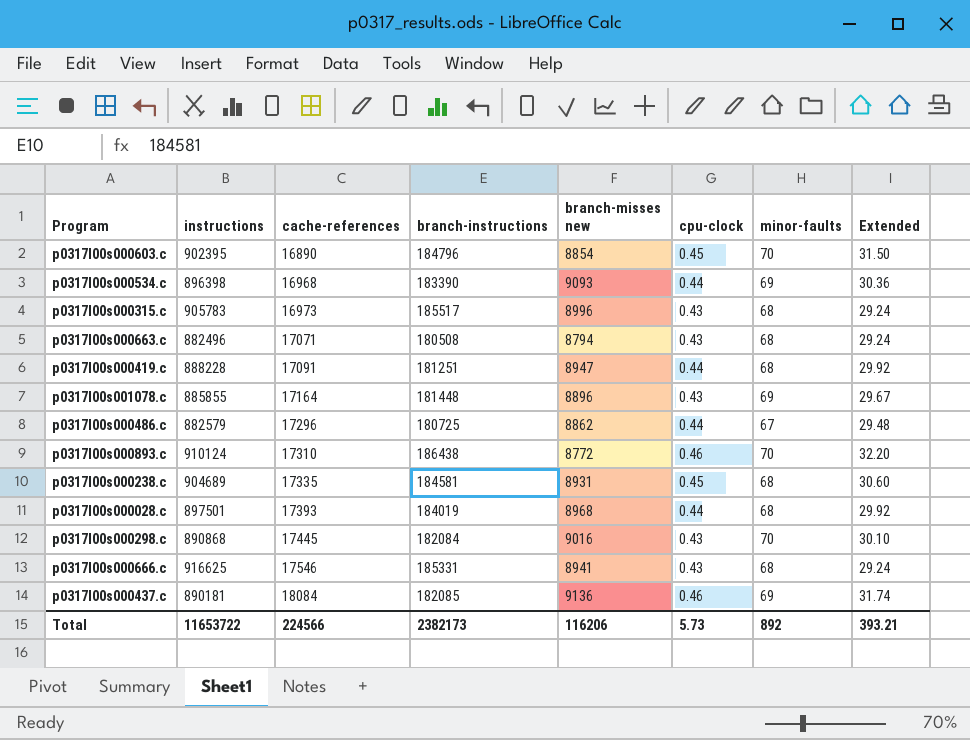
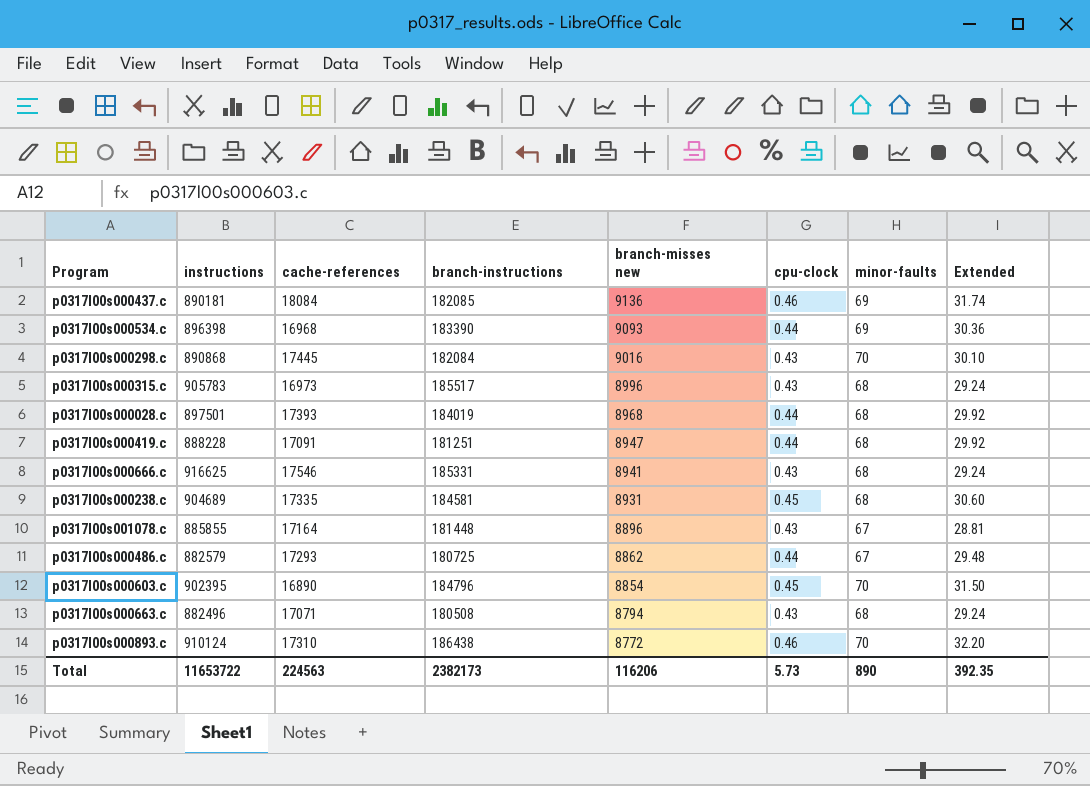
row order: cache-references ascending -> branch-misses new descending
p0317l00s001078.c | minor-faults: 69 -> 67
p0317l00s001078.c | Extended: 29.67 -> 28.81
p0317l00s000486.c | cache-references: 17296 -> 17293
Total | cache-references: 224566 -> 224563
Total | minor-faults: 892 -> 890
Total | Extended: 393.21 -> 392.35

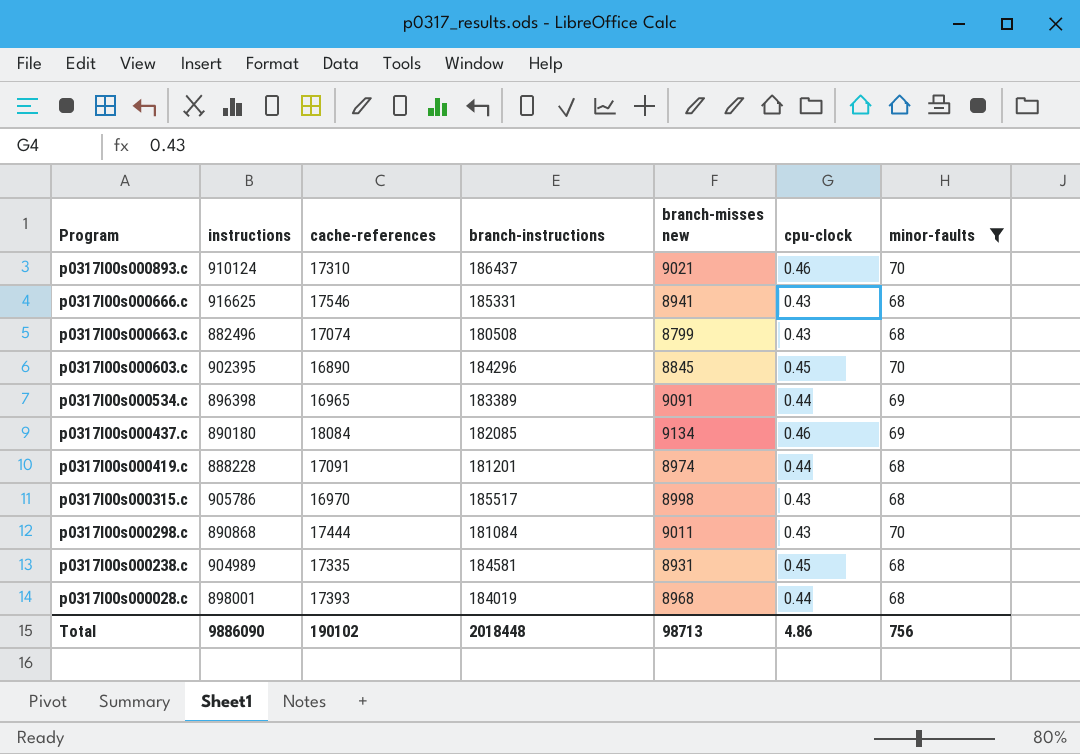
filter: none -> minor-faults != 67
row order: branch-misses new descending -> Program descending
column Extended | formula: [cpu-clock] * [minor-faults] -> none
p0317l00s000893.c | branch-instructions: 186438 -> 186437
p0317l00s000893.c | branch-misses new: 8772 -> 9021
p0317l00s000663.c | cache-references: 17071 -> 17074
p0317l00s000663.c | branch-misses new: 8794 -> 8799
p0317l00s000603.c | branch-instructions: 184796 -> 184296
p0317l00s000603.c | branch-misses new: 8854 -> 8845
p0317l00s000534.c | cache-references: 16968 -> 16965
p0317l00s000534.c | branch-instructions: 183390 -> 183389
p0317l00s000534.c | branch-misses new: 9093 -> 9091
p0317l00s000437.c | instructions: 890181 -> 890180
p0317l00s000437.c | branch-misses new: 9136 -> 9134
p0317l00s000419.c | branch-instructions: 181251 -> 181201
p0317l00s000419.c | branch-misses new: 8947 -> 8974
p0317l00s000315.c | instructions: 905783 -> 905786
p0317l00s000315.c | cache-references: 16973 -> 16970
p0317l00s000315.c | branch-misses new: 8996 -> 8998
p0317l00s000298.c | cache-references: 17445 -> 17444
p0317l00s000298.c | branch-instructions: 182084 -> 181084
p0317l00s000298.c | branch-misses new: 9016 -> 9011
p0317l00s000238.c | instructions: 904689 -> 904989
p0317l00s000028.c | instructions: 897501 -> 898001
Total | instructions: 11653722 -> 9886090
Total | cache-references: 224563 -> 190102
Total | branch-instructions: 2382173 -> 2018448
Total | branch-misses new: 116206 -> 98713
Total | cpu-clock: 5.73 -> 4.86
Total | minor-faults: 890 -> 756

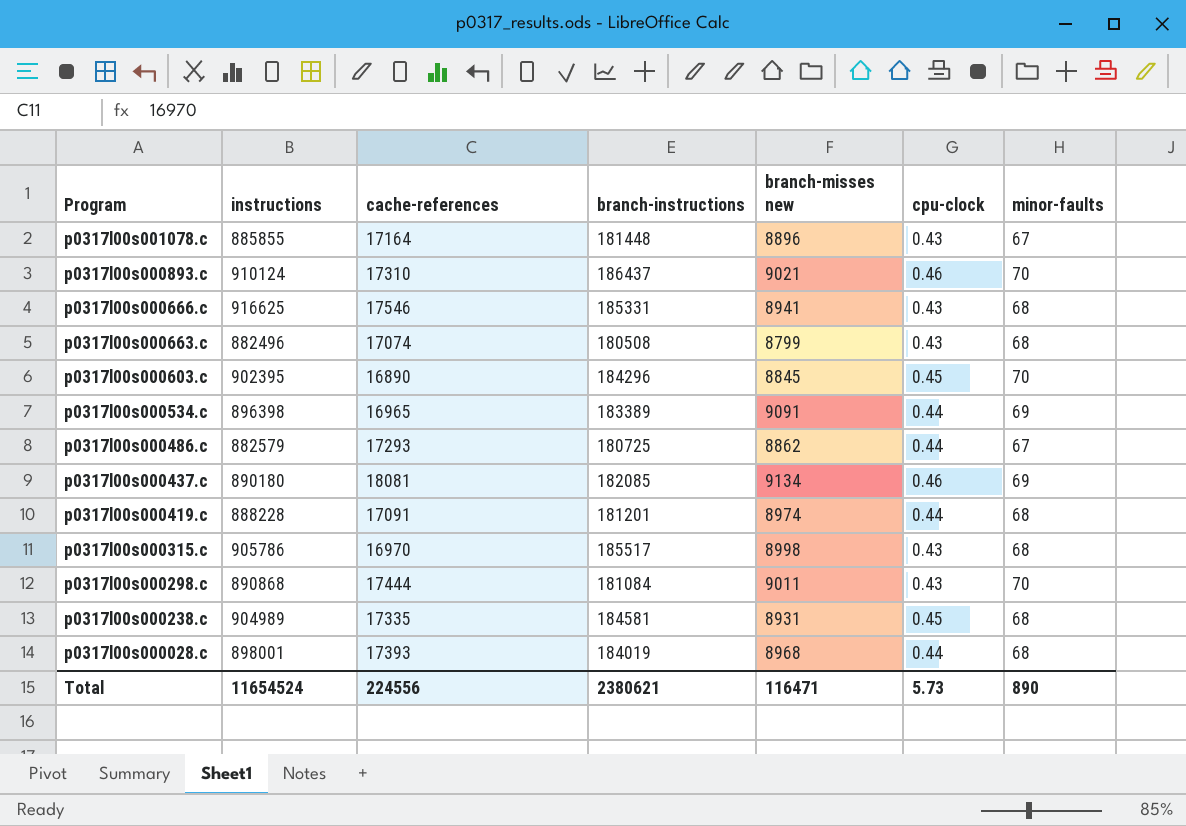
filter: minor-faults != 67 -> none
p0317l00s000437.c | cache-references: 18084 -> 18081
Total | instructions: 9886090 -> 11654524
Total | cache-references: 190102 -> 224556
Total | branch-instructions: 2018448 -> 2380621
Total | branch-misses new: 98713 -> 116471
Total | cpu-clock: 4.86 -> 5.73
Total | minor-faults: 756 -> 890

